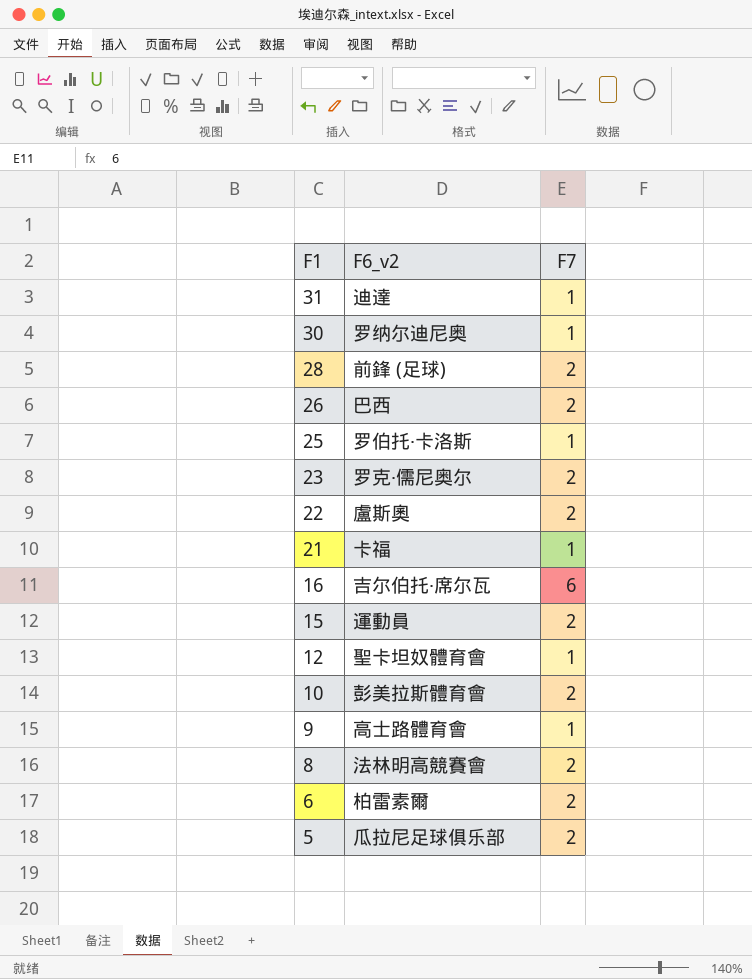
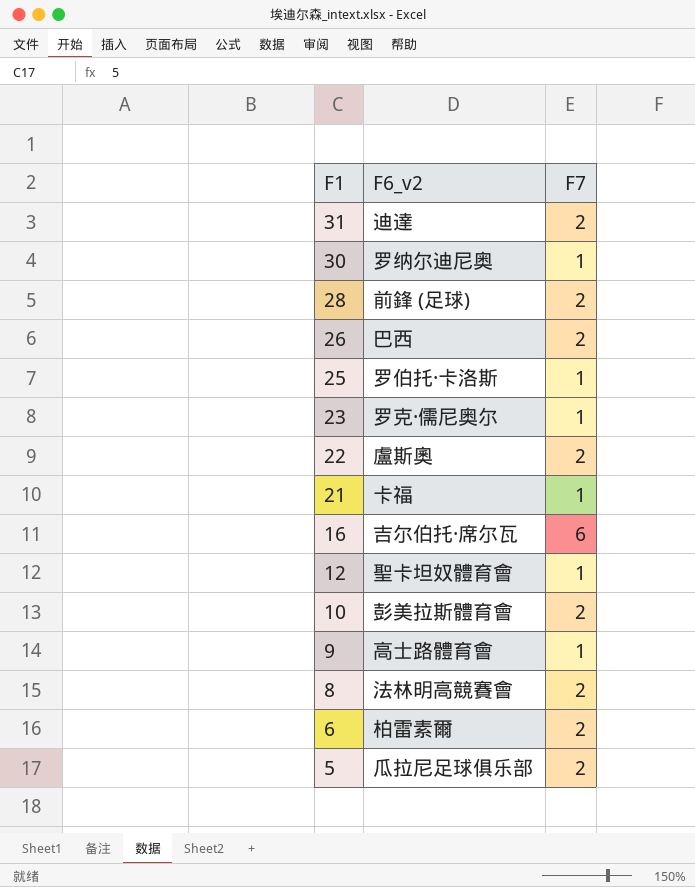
row 15: 運動員 | 2 -> none
31 | F7: 1 -> 2
23 | F7: 2 -> 1

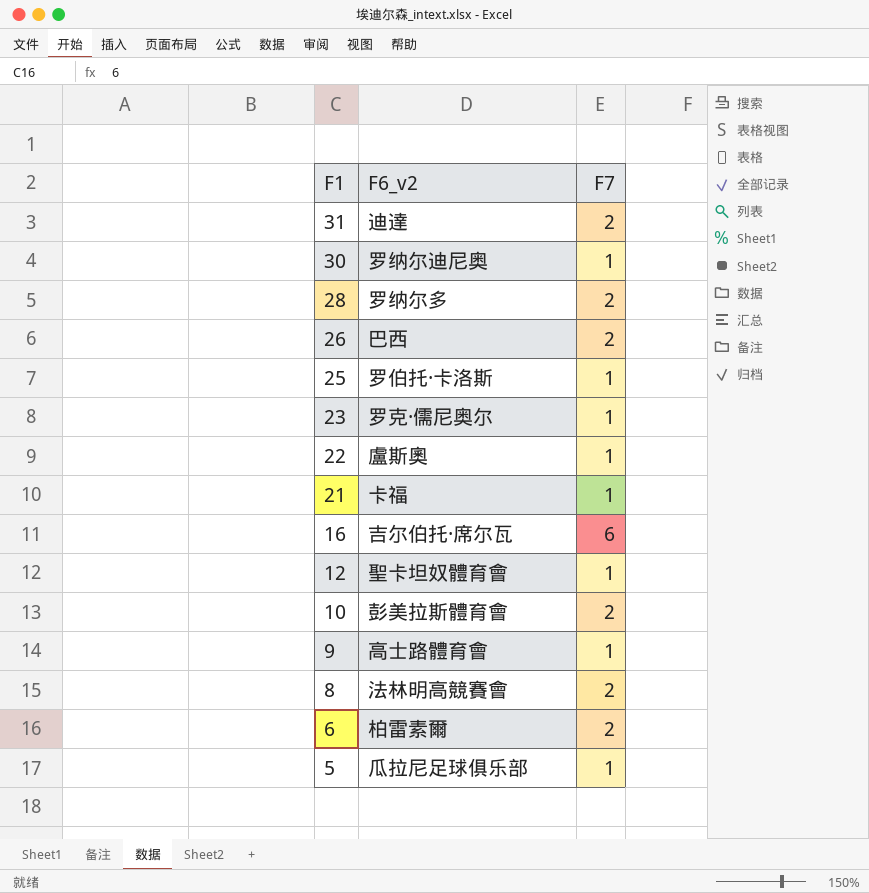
28 | F6_v2: 前鋒 (足球) -> 罗纳尔多
22 | F7: 2 -> 1
5 | F7: 2 -> 1

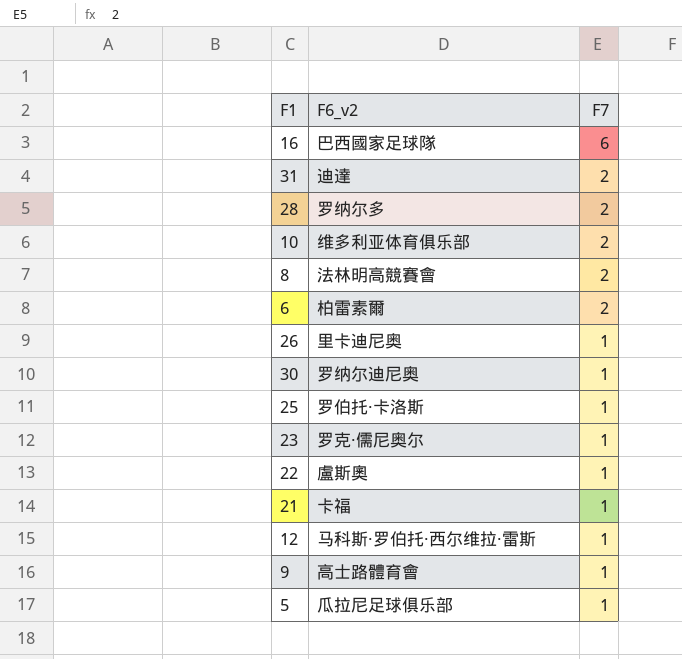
row order: F1 descending -> F7 descending
16 | F6_v2: 吉尔伯托·席尔瓦 -> 巴西國家足球隊
10 | F6_v2: 彭美拉斯體育會 -> 维多利亚体育俱乐部
26 | F6_v2: 巴西 -> 里卡迪尼奥
26 | F7: 2 -> 1
12 | F6_v2: 聖卡坦奴體育會 -> 马科斯·罗伯托·西尔维拉·雷斯

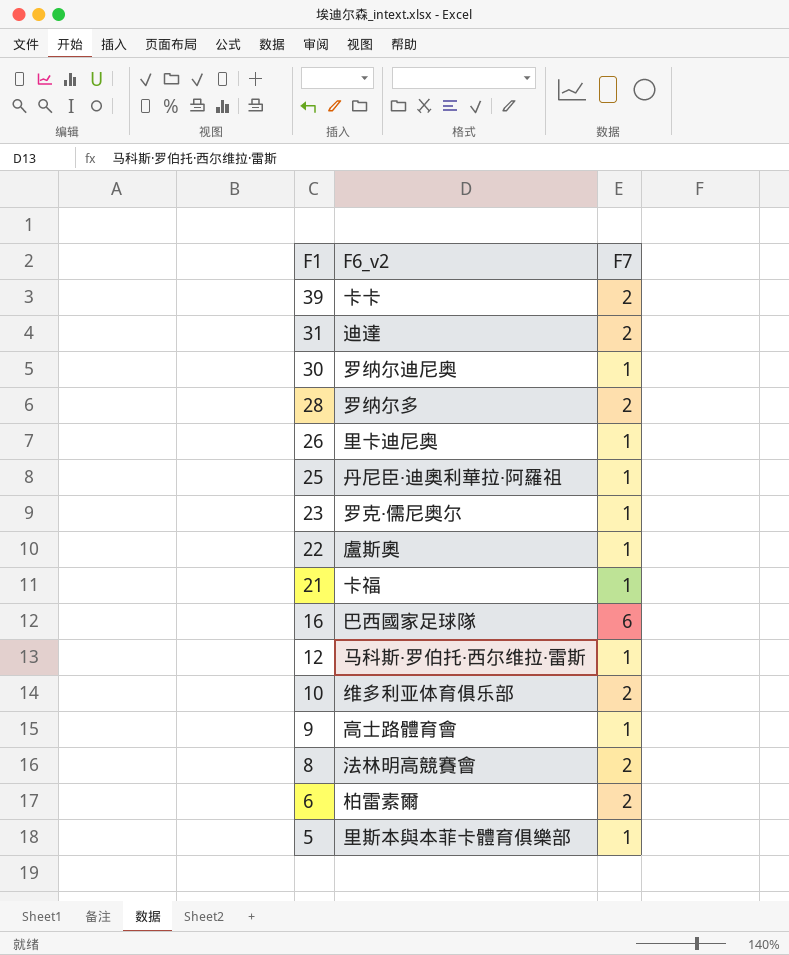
row order: F7 descending -> F1 descending
row 39: none -> 卡卡 | 2
25 | F6_v2: 罗伯托·卡洛斯 -> 丹尼臣·迪奧利華拉·阿羅祖
5 | F6_v2: 瓜拉尼足球俱乐部 -> 里斯本與本菲卡體育俱樂部

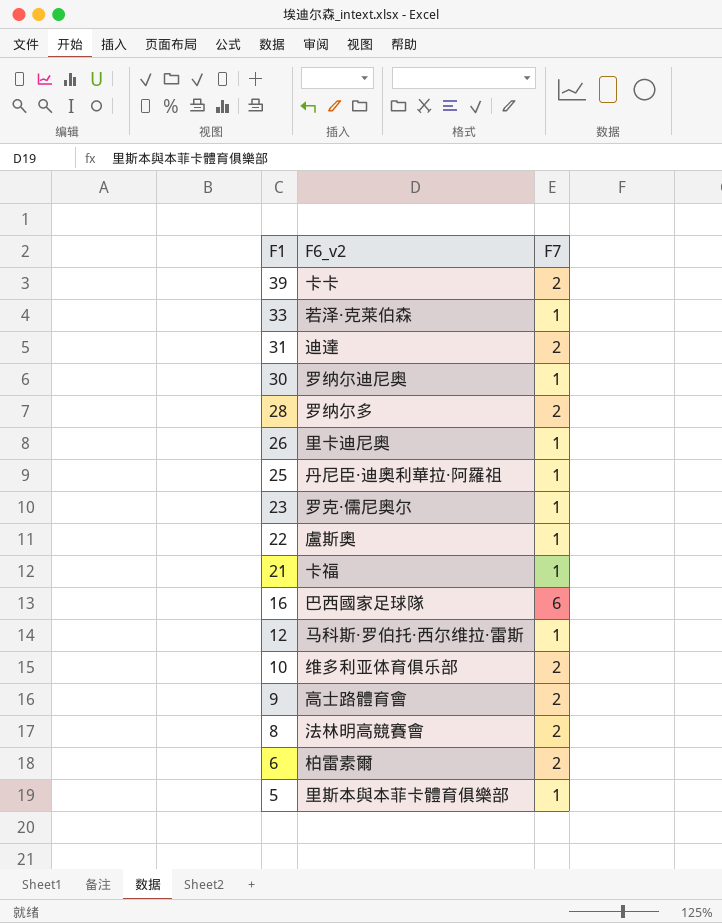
row 33: none -> 若泽·克莱伯森 | 1
9 | F7: 1 -> 2

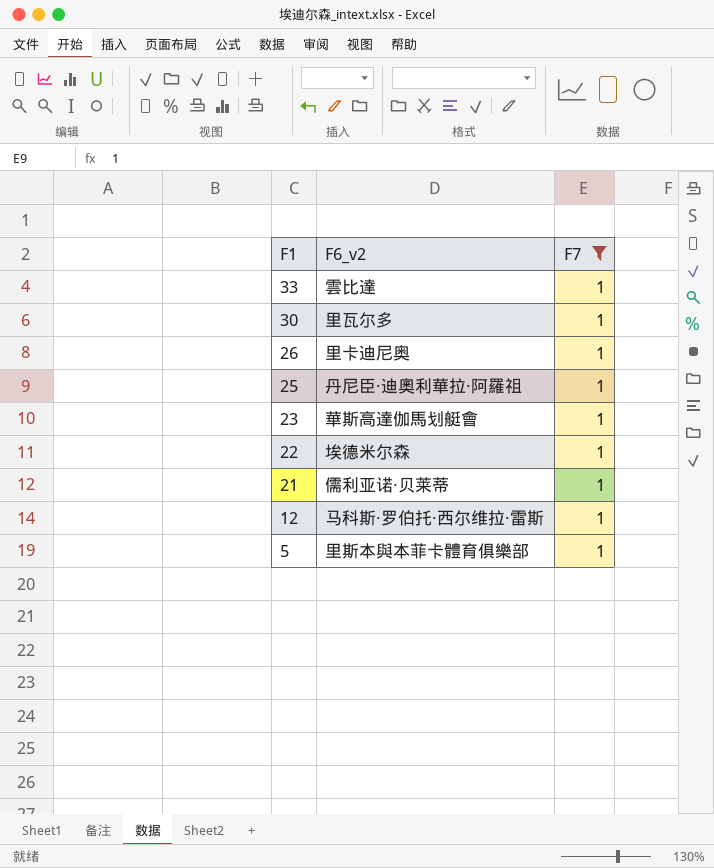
filter: none -> F7 = 1
33 | F6_v2: 若泽·克莱伯森 -> 雲比達
30 | F6_v2: 罗纳尔迪尼奥 -> 里瓦尔多
23 | F6_v2: 罗克·儒尼奥尔 -> 華斯高達伽馬划艇會
22 | F6_v2: 盧斯奧 -> 埃德米尔森
21 | F6_v2: 卡福 -> 儒利亚诺·贝莱蒂

